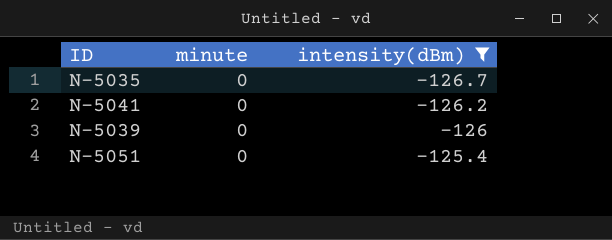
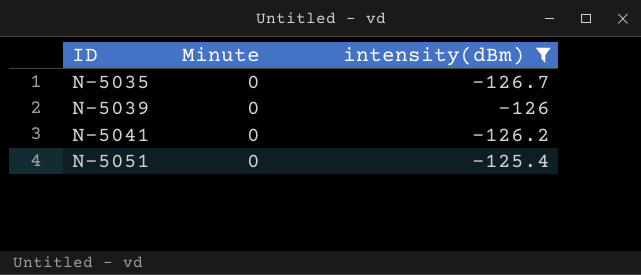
row order: intensity(dBm) ascending -> ID ascending
column name: minute -> Minute

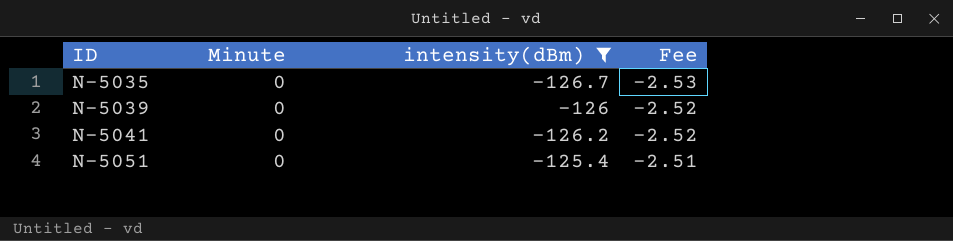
column Fee | formula: none -> [intensity(dBm)] * 0.02

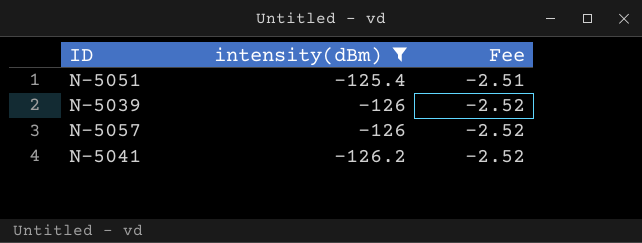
row order: ID ascending -> intensity(dBm) descending
column Minute | position: 2 -> none
row N-5035: 0 | -126.7 | -2.53 -> none
row N-5057: none -> -126 | -2.52

